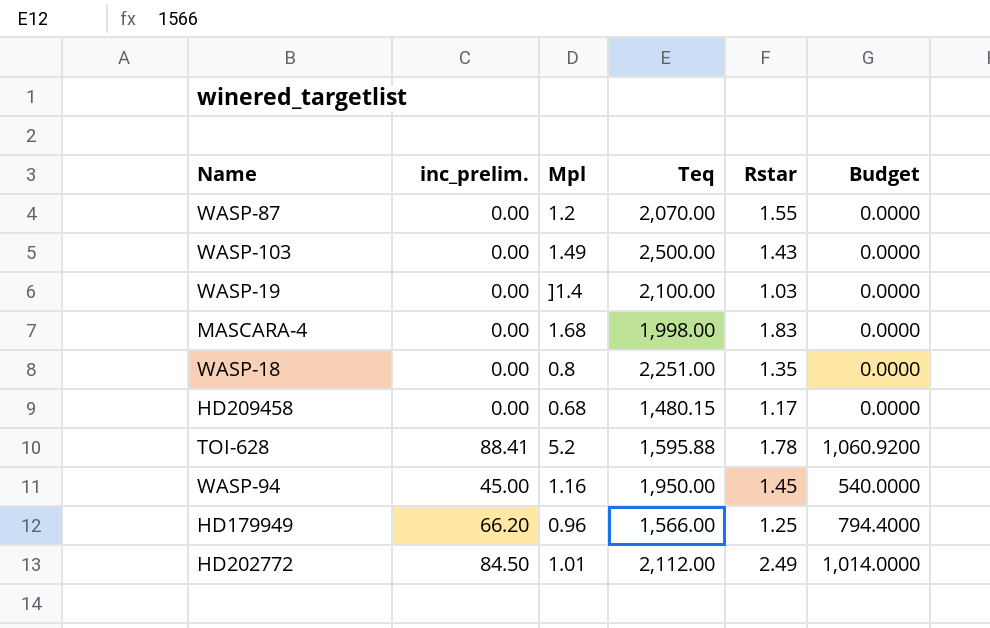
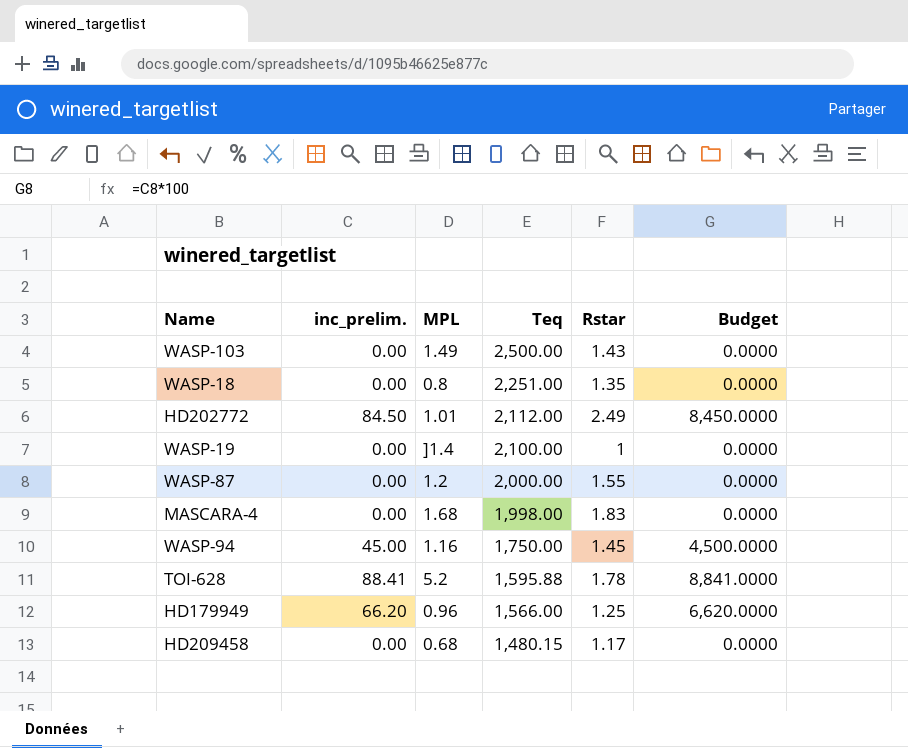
row order: none -> Teq descending
column name: Mpl -> MPL
column Budget | formula: [inc_prelim.] * 12 -> [inc_prelim.] * 100
WASP-19 | Rstar: 1.03 -> 1
WASP-87 | Teq: 2,070.00 -> 2,000.00
WASP-94 | Teq: 1,950.00 -> 1,750.00

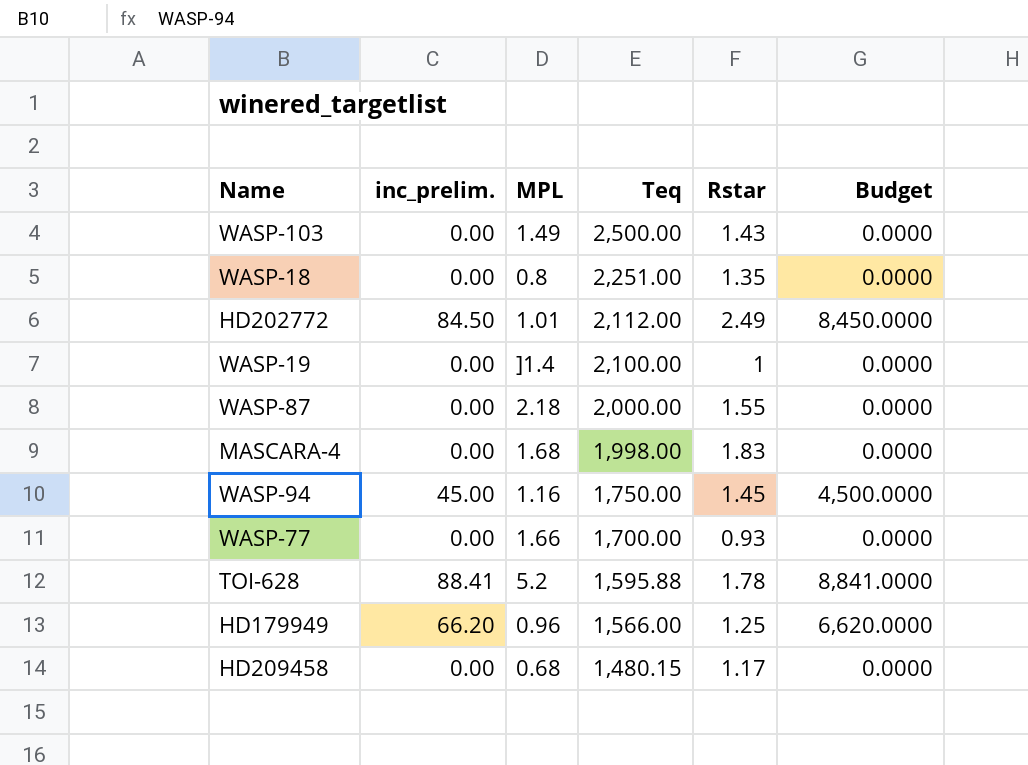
WASP-87 | MPL: 1.2 -> 2.18
row WASP-77: none -> 0.00 | 1.66 | 1,700.00 | 0.93 | 0.0000

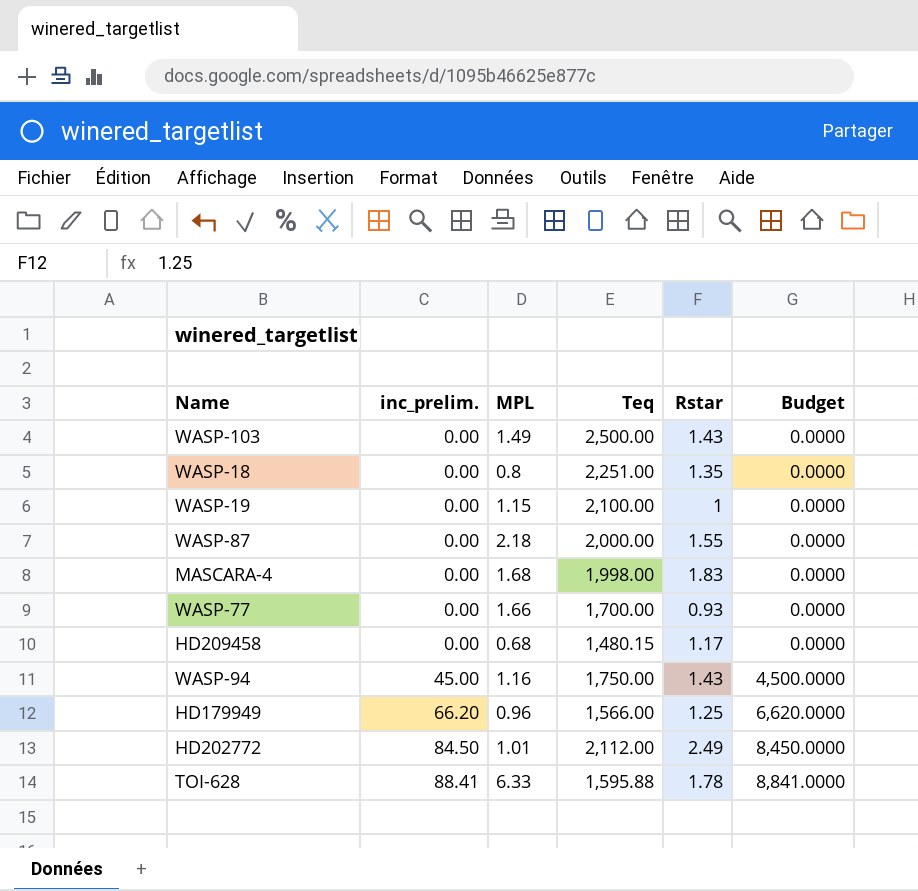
row order: Teq descending -> inc_prelim. ascending
WASP-19 | MPL: ]1.4 -> 1.15
WASP-94 | Rstar: 1.45 -> 1.43
TOI-628 | MPL: 5.2 -> 6.33

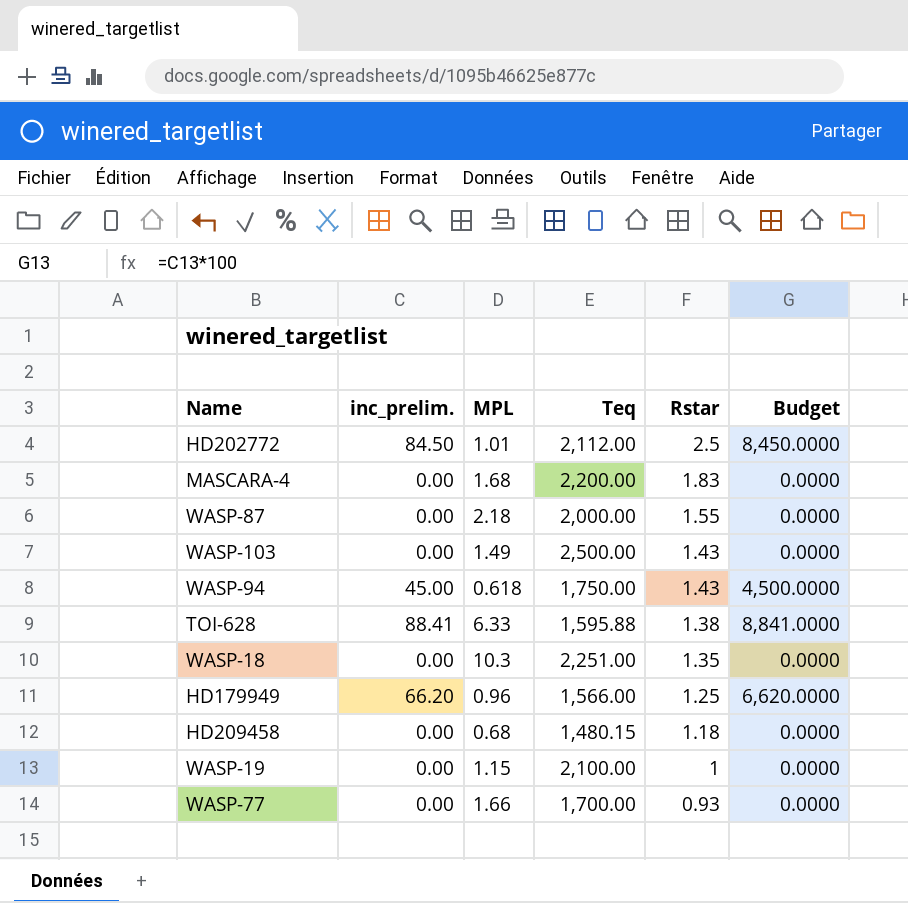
row order: inc_prelim. ascending -> Rstar descending
HD202772 | Rstar: 2.49 -> 2.5
MASCARA-4 | Teq: 1,998.00 -> 2,200.00
WASP-94 | MPL: 1.16 -> 0.618
TOI-628 | Rstar: 1.78 -> 1.38
WASP-18 | MPL: 0.8 -> 10.3
HD209458 | Rstar: 1.17 -> 1.18

